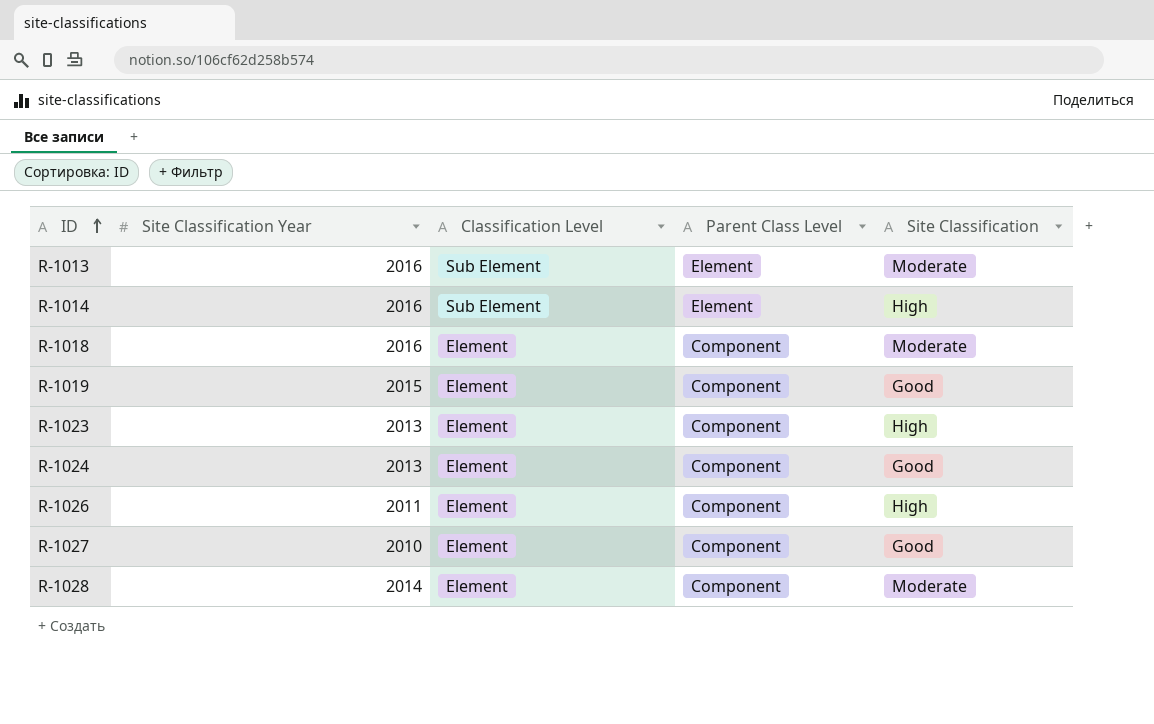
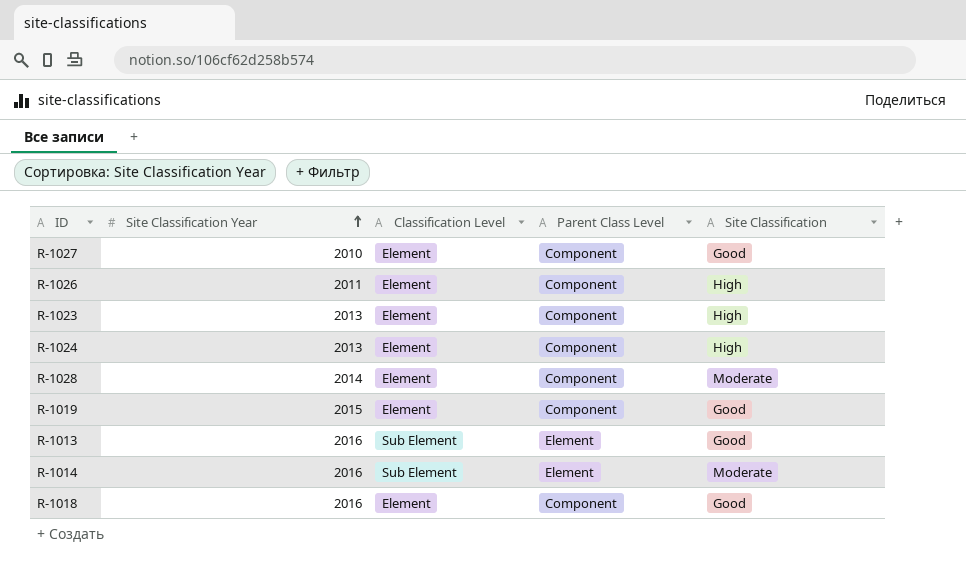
row order: ID ascending -> Site Classification Year ascending
R-1024 | Site Classification: Good -> High
R-1013 | Site Classification: Moderate -> Good
R-1014 | Site Classification: High -> Moderate
R-1018 | Site Classification: Moderate -> Good

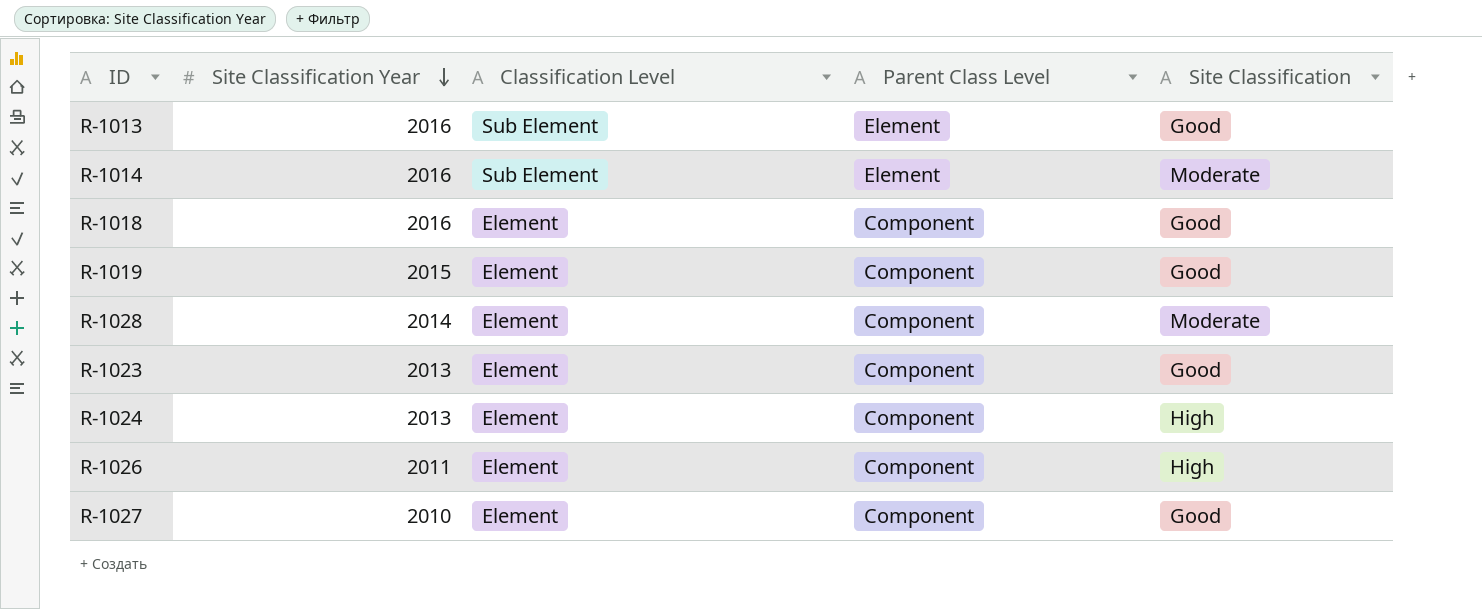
row order: Site Classification Year ascending -> Site Classification Year descending
R-1023 | Site Classification: High -> Good

